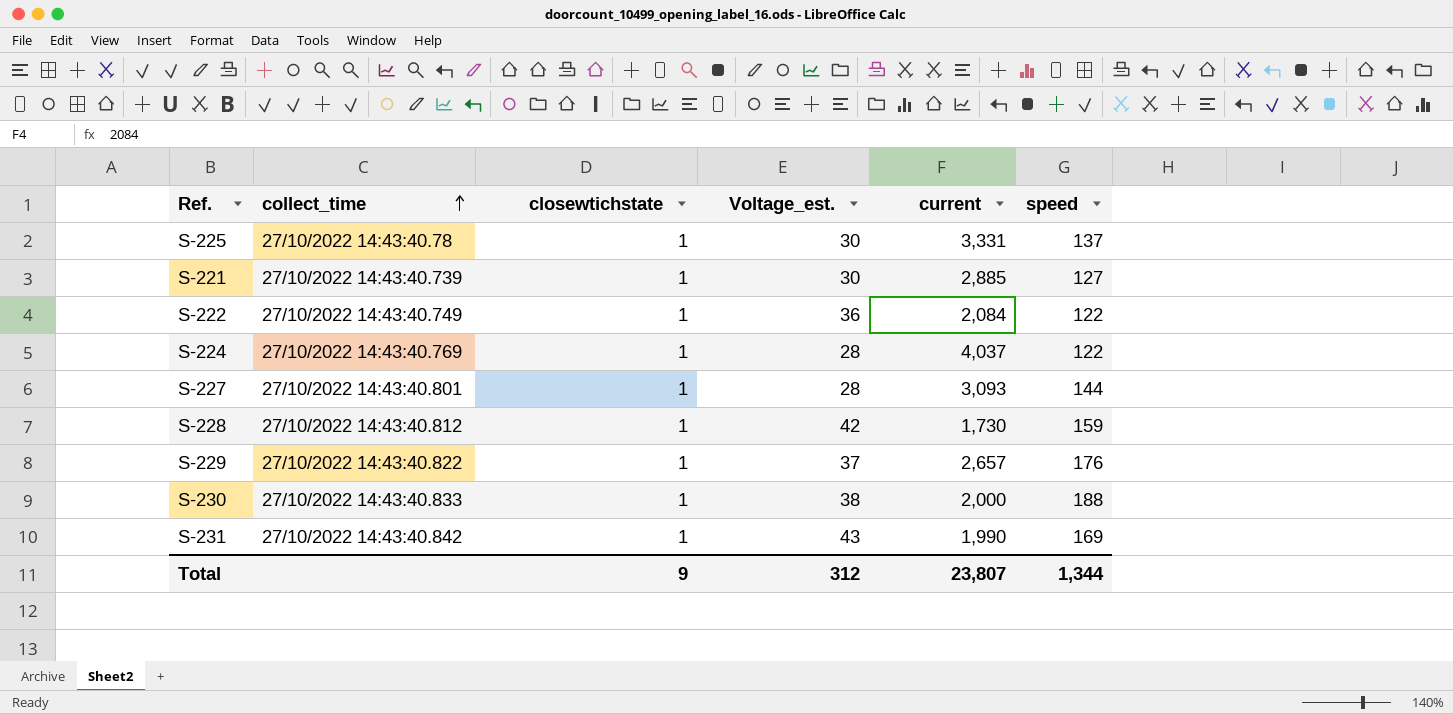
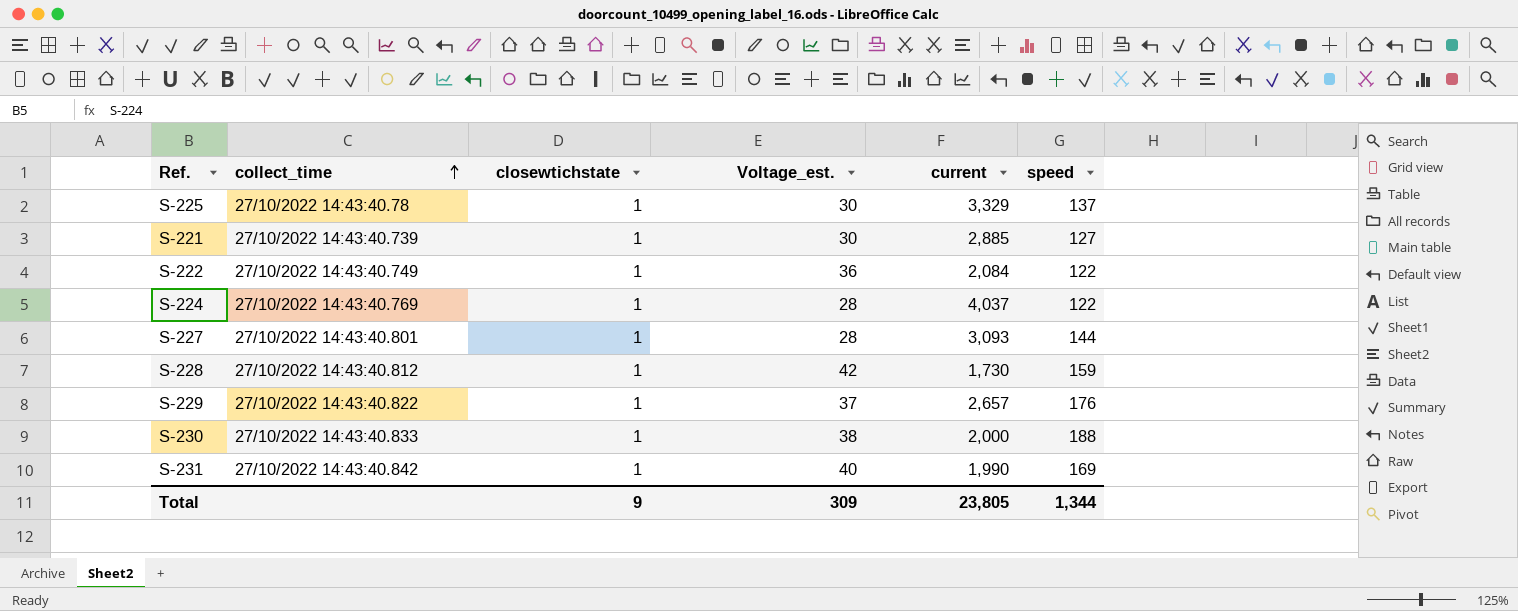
S-225 | current: 3,331 -> 3,329
S-231 | Voltage_est.: 43 -> 40
Total | Voltage_est.: 312 -> 309
Total | current: 23,807 -> 23,805

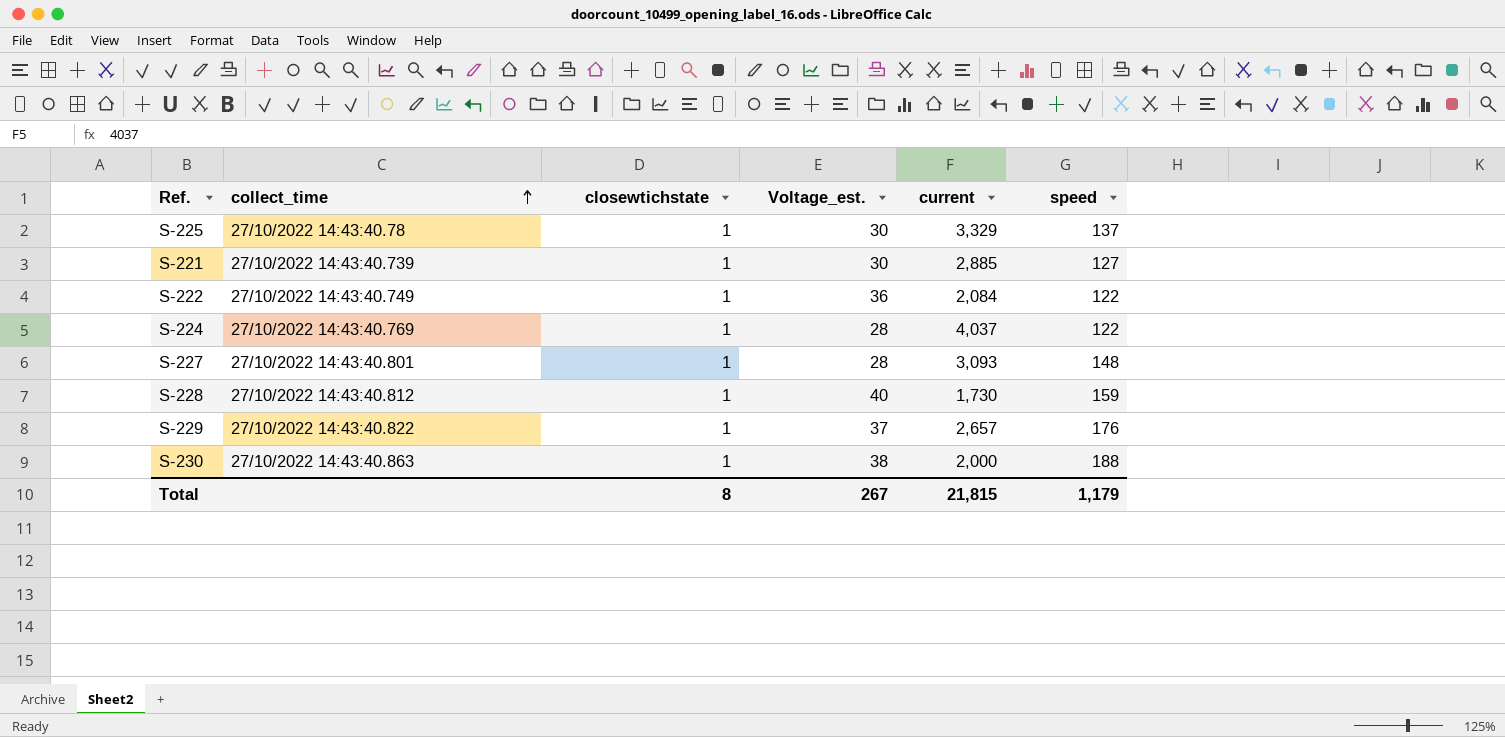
row S-231: 27/10/2022 14:43:40.842 | 1 | 40 | 1,990 | 169 -> none
S-227 | speed: 144 -> 148
S-228 | Voltage_est.: 42 -> 40
S-230 | collect_time: 27/10/2022 14:43:40.833 -> 27/10/2022 14:43:40.863
Total | closewtichstate: 9 -> 8
Total | Voltage_est.: 309 -> 267
Total | current: 23,805 -> 21,815
Total | speed: 1,344 -> 1,179

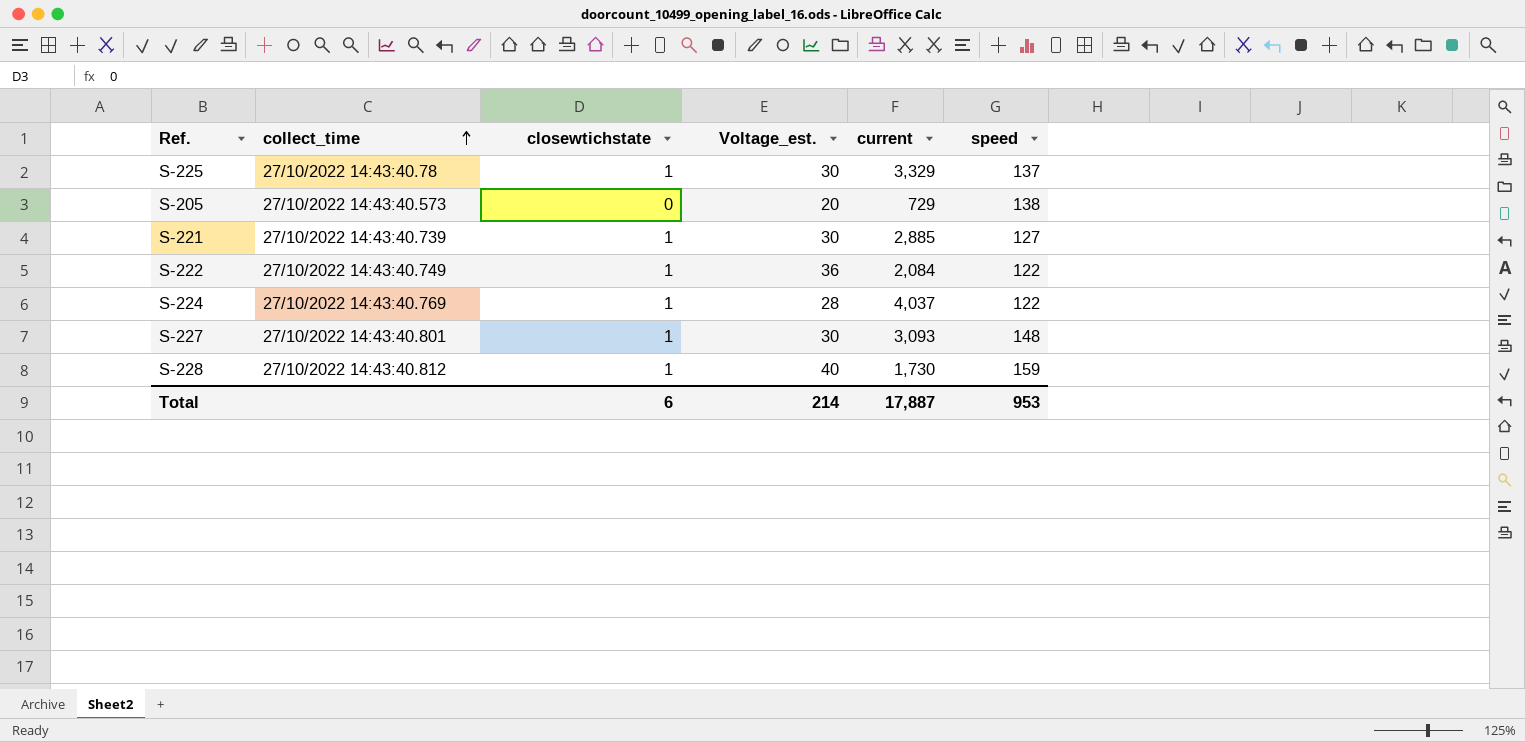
row S-229: 27/10/2022 14:43:40.822 | 1 | 37 | 2,657 | 176 -> none
row S-230: 27/10/2022 14:43:40.863 | 1 | 38 | 2,000 | 188 -> none
row S-205: none -> 27/10/2022 14:43:40.573 | 0 | 20 | 729 | 138
S-227 | Voltage_est.: 28 -> 30
Total | closewtichstate: 8 -> 6
Total | Voltage_est.: 267 -> 214
Total | current: 21,815 -> 17,887
Total | speed: 1,179 -> 953

